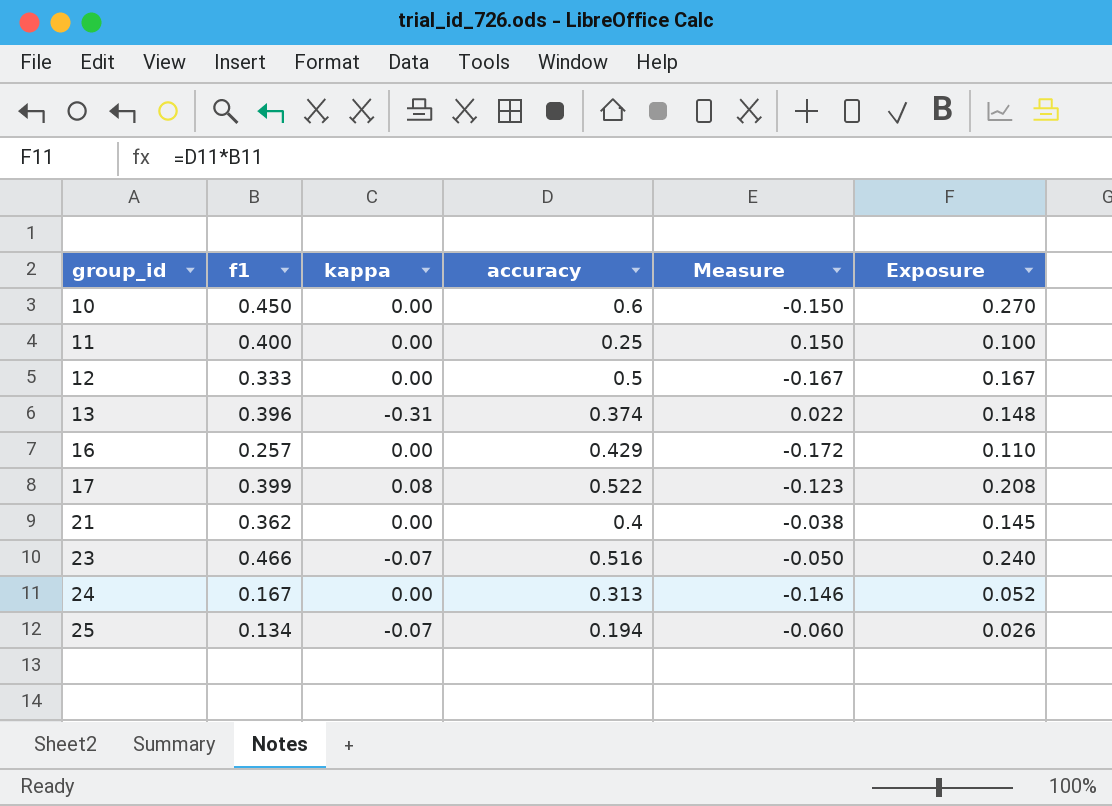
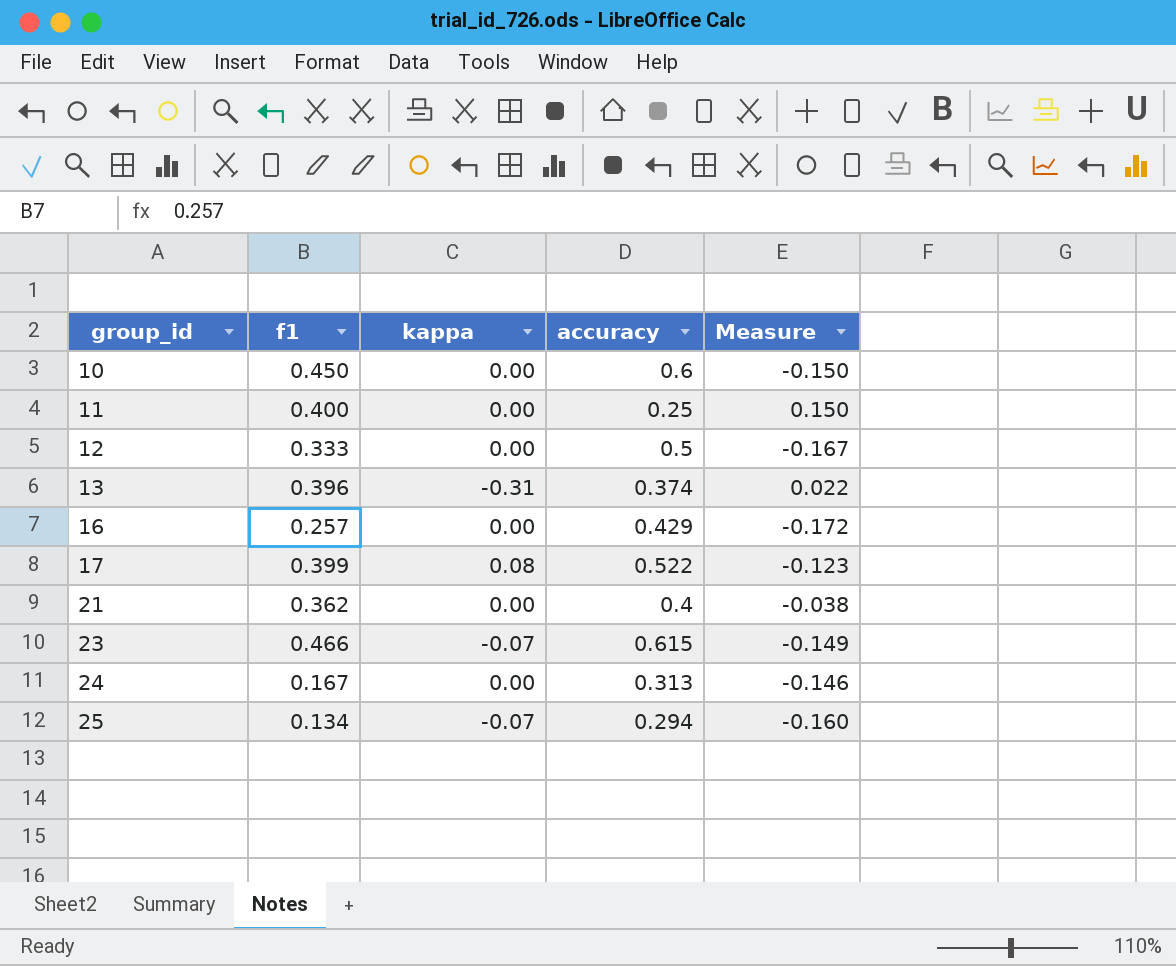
column Exposure | formula: [f1] * [accuracy] -> none
23 | accuracy: 0.516 -> 0.615
23 | Measure: -0.050 -> -0.149
25 | accuracy: 0.194 -> 0.294
25 | Measure: -0.060 -> -0.160

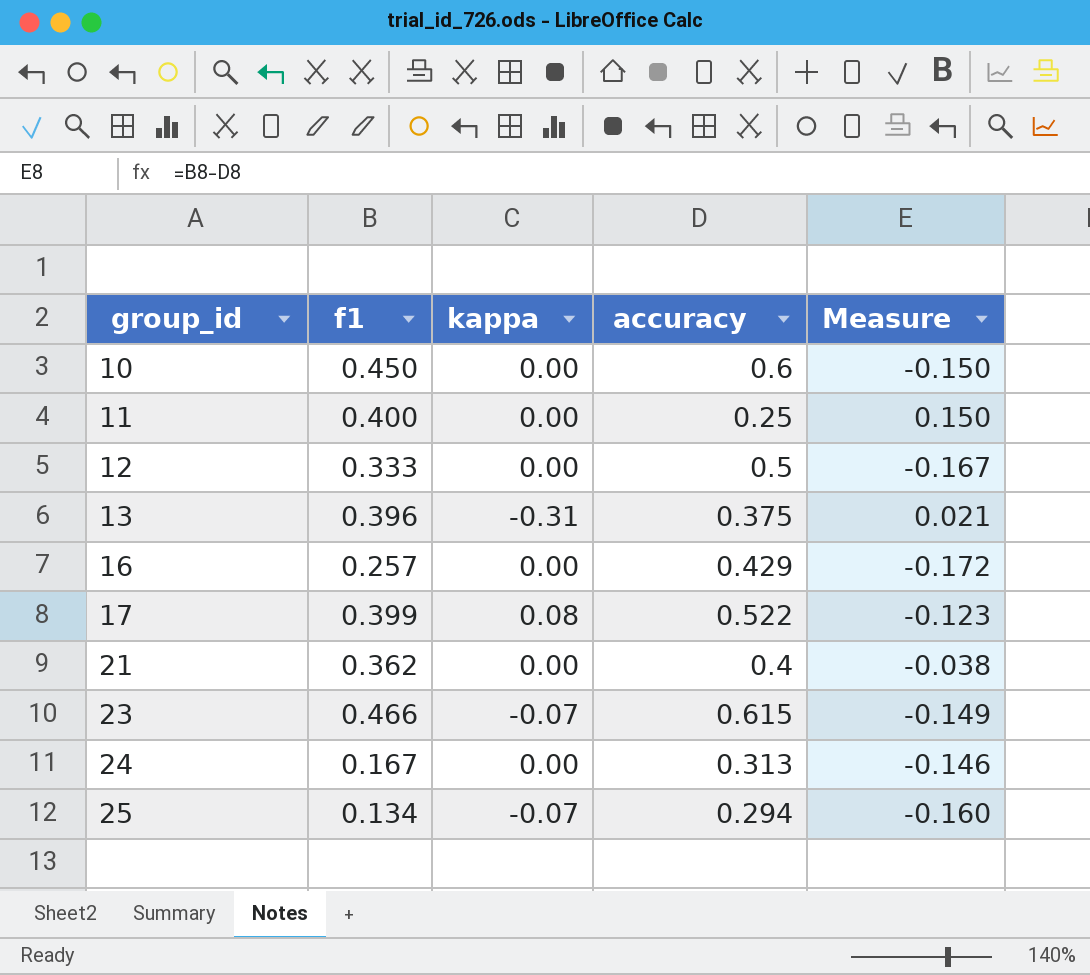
13 | accuracy: 0.374 -> 0.375
13 | Measure: 0.022 -> 0.021

